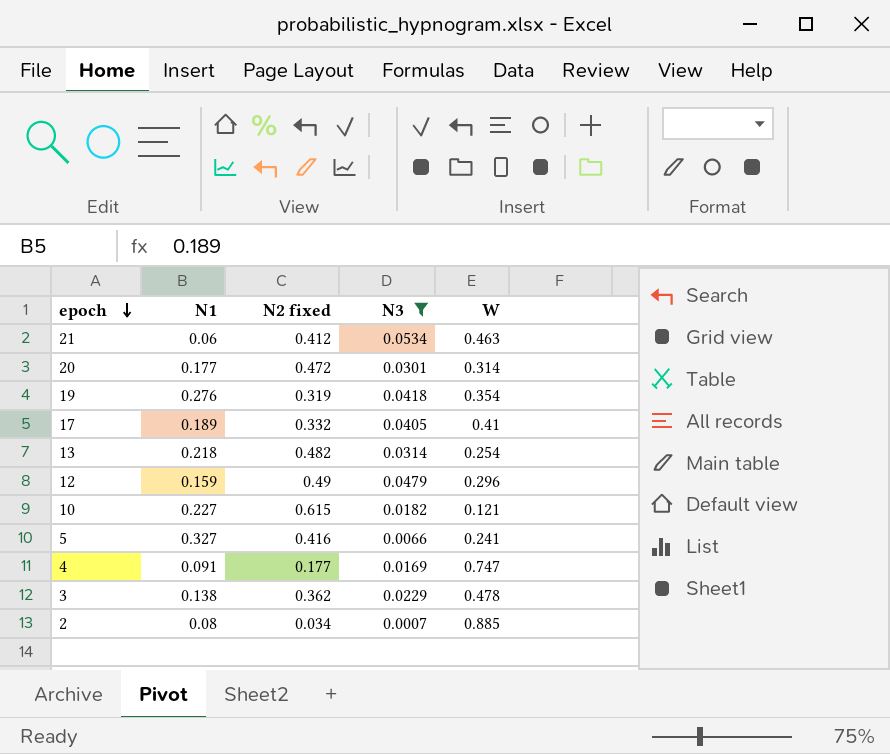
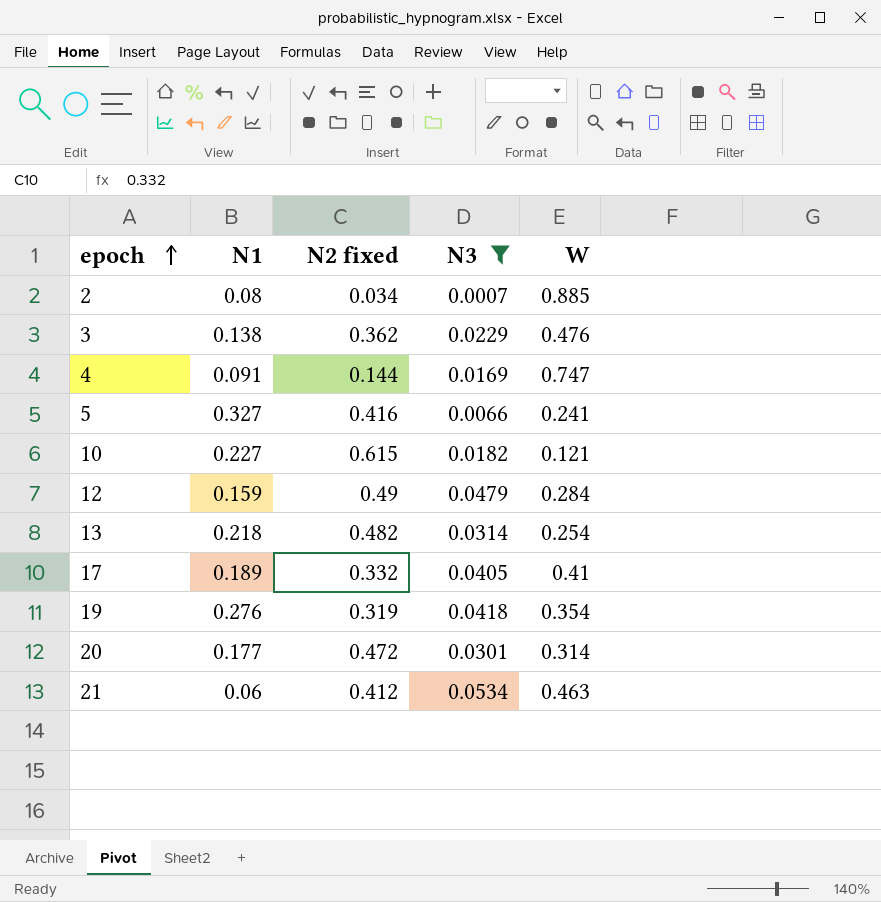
row order: epoch descending -> epoch ascending
3 | W: 0.478 -> 0.476
4 | N2 fixed: 0.177 -> 0.144
12 | W: 0.296 -> 0.284

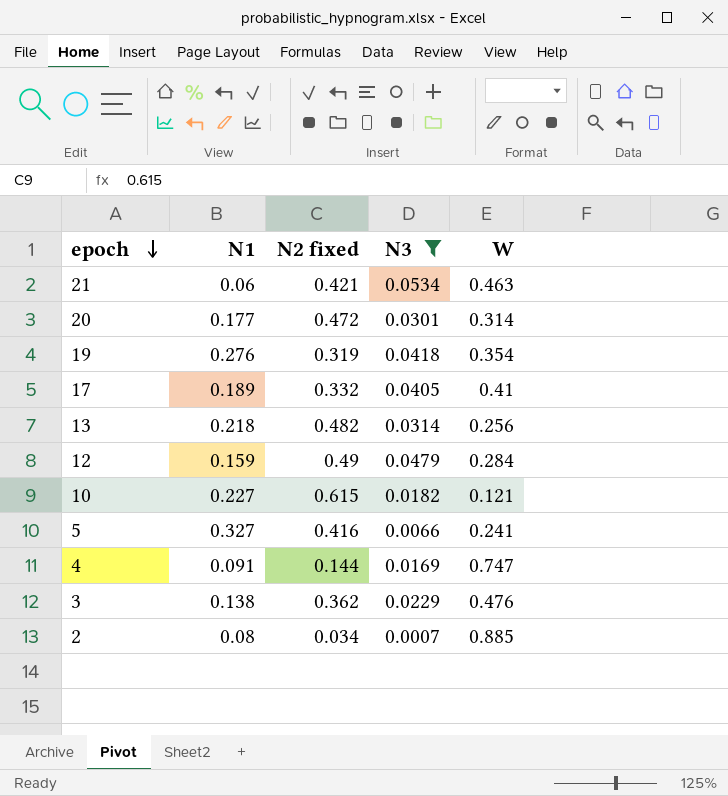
row order: epoch ascending -> epoch descending
21 | N2 fixed: 0.412 -> 0.421
13 | W: 0.254 -> 0.256

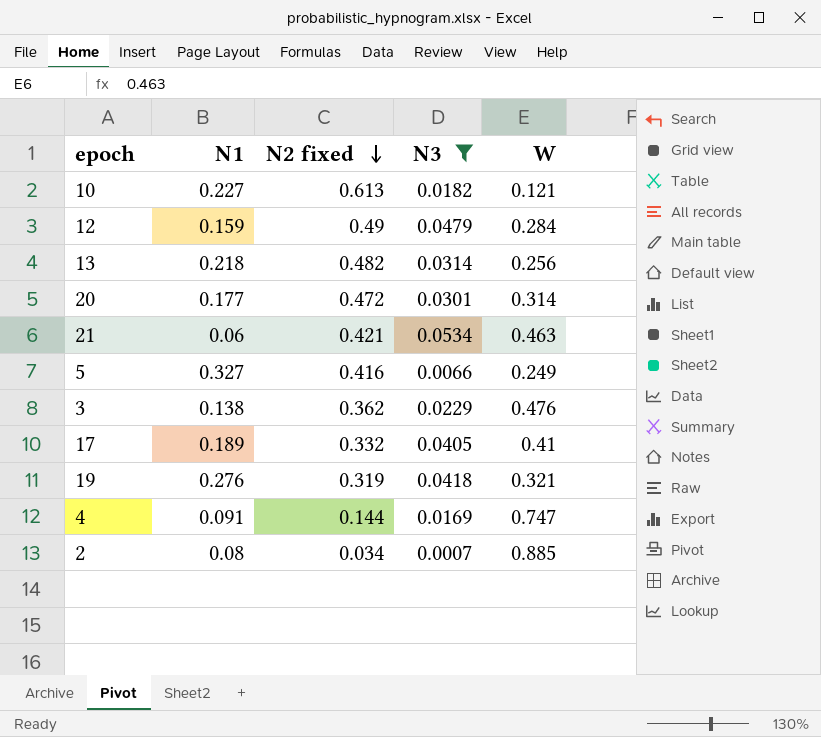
row order: epoch descending -> N2 fixed descending
10 | N2 fixed: 0.615 -> 0.613
5 | W: 0.241 -> 0.249
19 | W: 0.354 -> 0.321

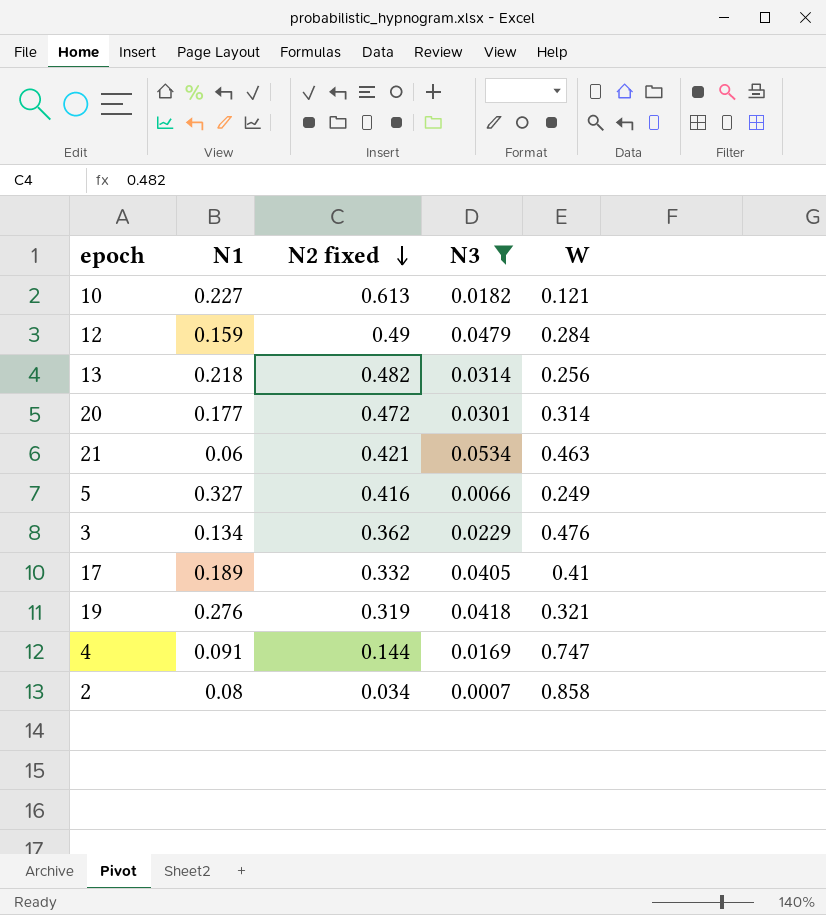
3 | N1: 0.138 -> 0.134
2 | W: 0.885 -> 0.858

